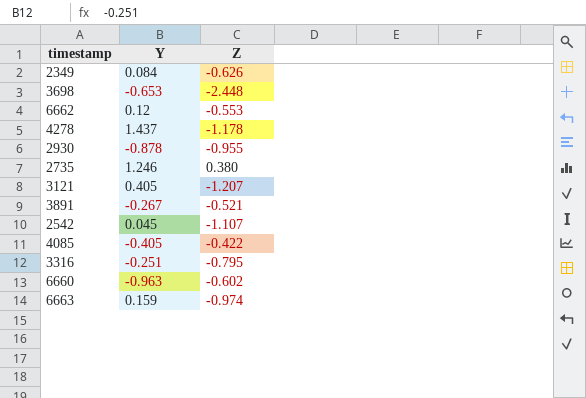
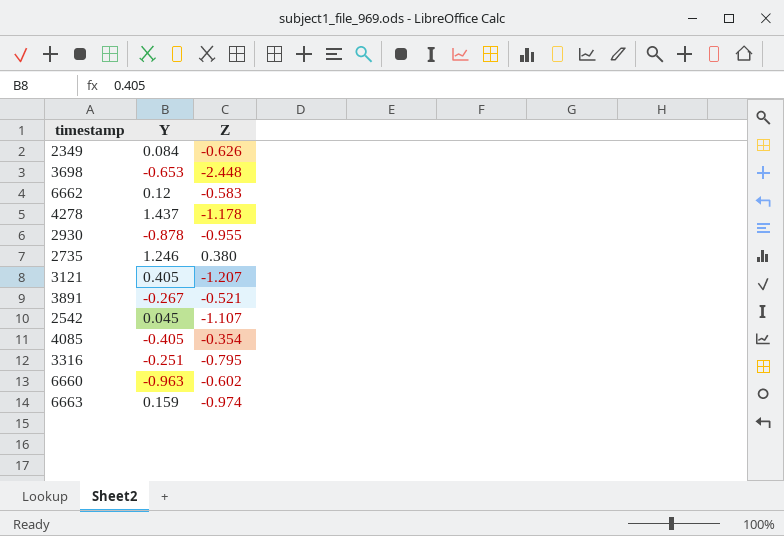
6662 | Z: -0.553 -> -0.583
4085 | Z: -0.422 -> -0.354

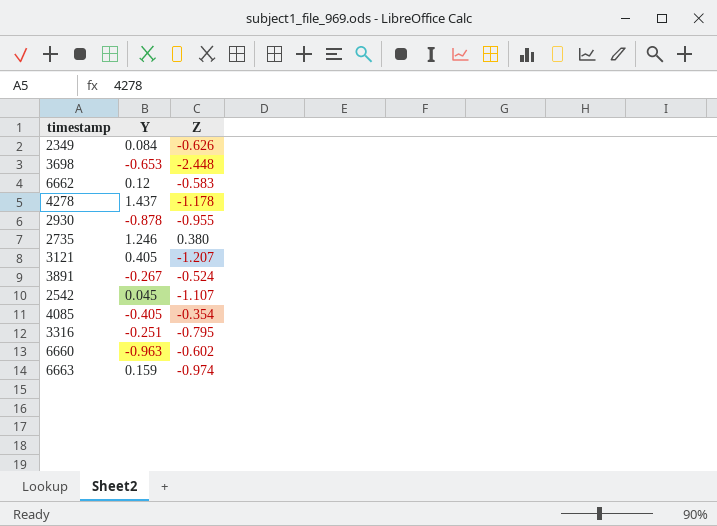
3891 | Z: -0.521 -> -0.524

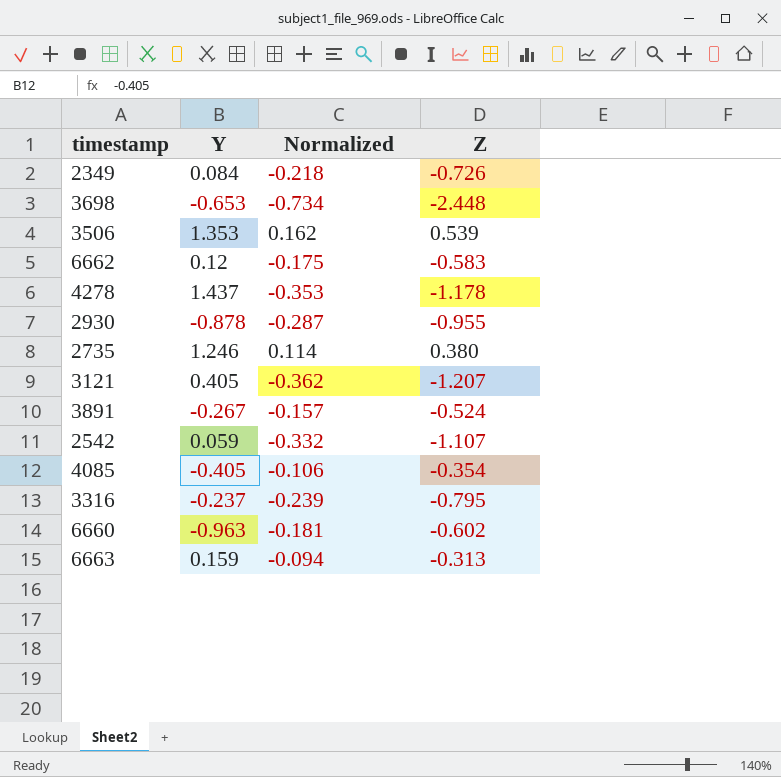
column Normalized | formula: none -> [Z] * 0.3
2349 | Z: -0.626 -> -0.726
row 3506: none -> 1.353 | 0.162 | 0.539
2542 | Y: 0.045 -> 0.059
3316 | Y: -0.251 -> -0.237
6663 | Z: -0.974 -> -0.313

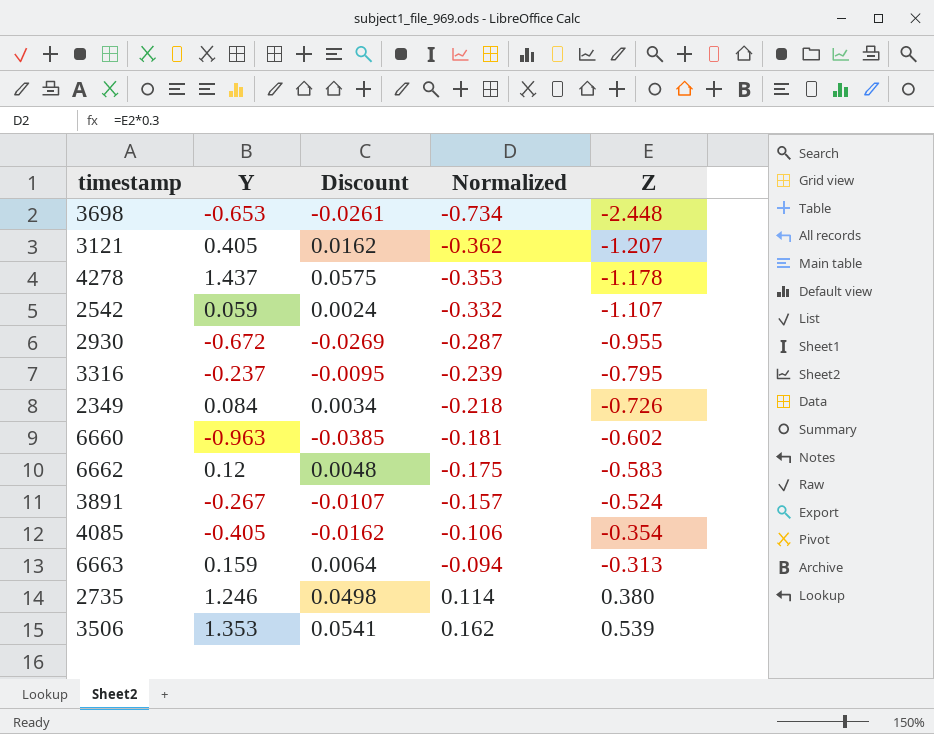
row order: none -> Normalized ascending
column Discount | formula: none -> [Y] * 0.04
2930 | Y: -0.878 -> -0.672

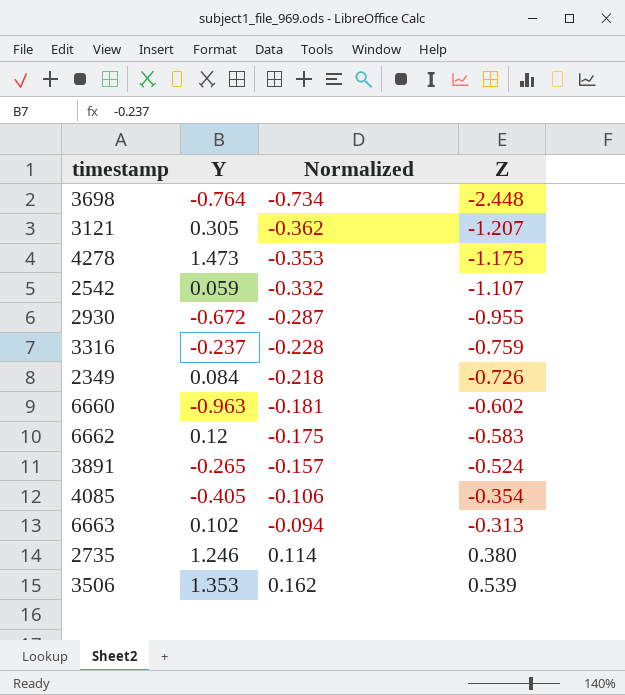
column Discount | formula: [Y] * 0.04 -> none
3698 | Y: -0.653 -> -0.764
3121 | Y: 0.405 -> 0.305
4278 | Y: 1.437 -> 1.473
4278 | Z: -1.178 -> -1.175
3316 | Normalized: -0.239 -> -0.228
3316 | Z: -0.795 -> -0.759
3891 | Y: -0.267 -> -0.265
6663 | Y: 0.159 -> 0.102

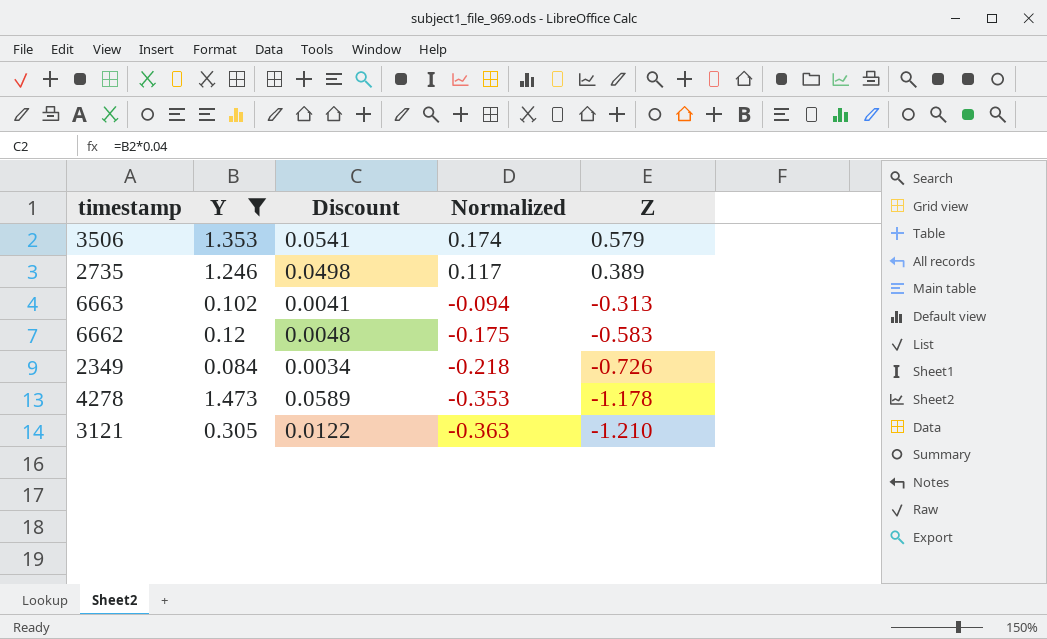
filter: none -> Y >= 0.084
row order: Normalized ascending -> Normalized descending
column Discount | formula: none -> [Y] * 0.04
3506 | Normalized: 0.162 -> 0.174
3506 | Z: 0.539 -> 0.579
2735 | Normalized: 0.114 -> 0.117
2735 | Z: 0.380 -> 0.389
4278 | Z: -1.175 -> -1.178
3121 | Normalized: -0.362 -> -0.363
3121 | Z: -1.207 -> -1.210

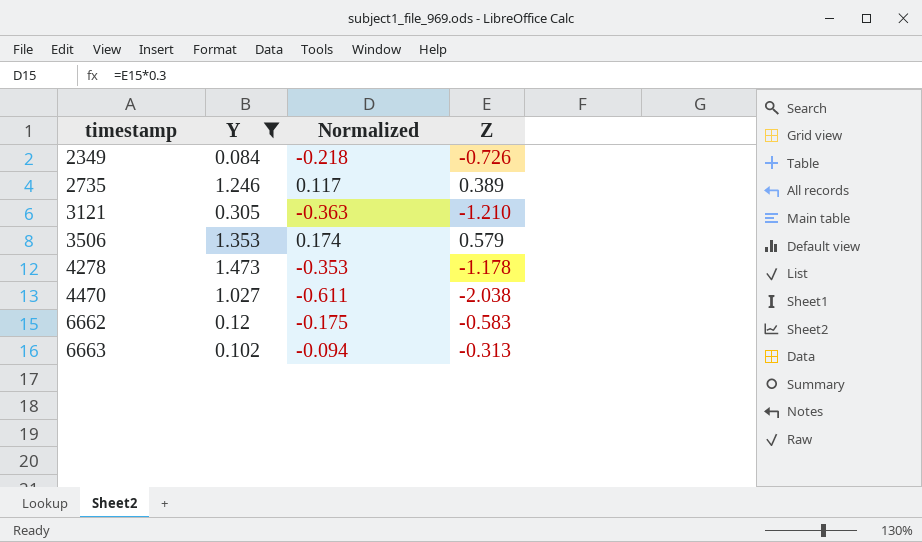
row order: Normalized descending -> timestamp ascending
column Discount | formula: [Y] * 0.04 -> none
row 4470: none -> 1.027 | -0.611 | -2.038

